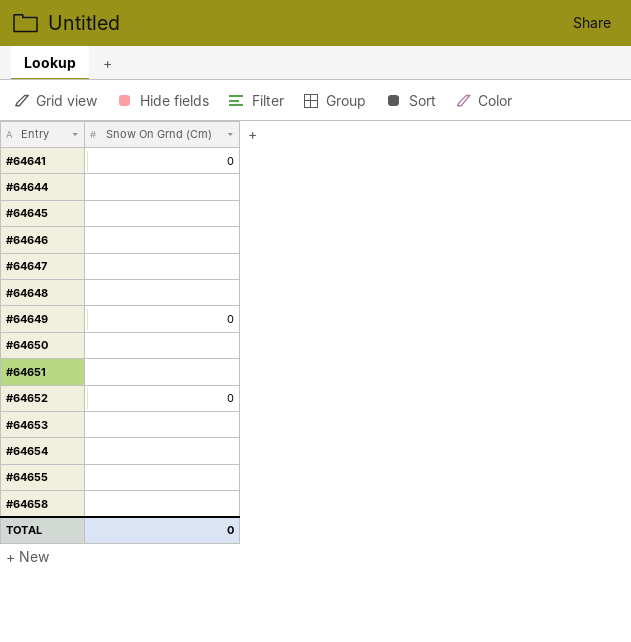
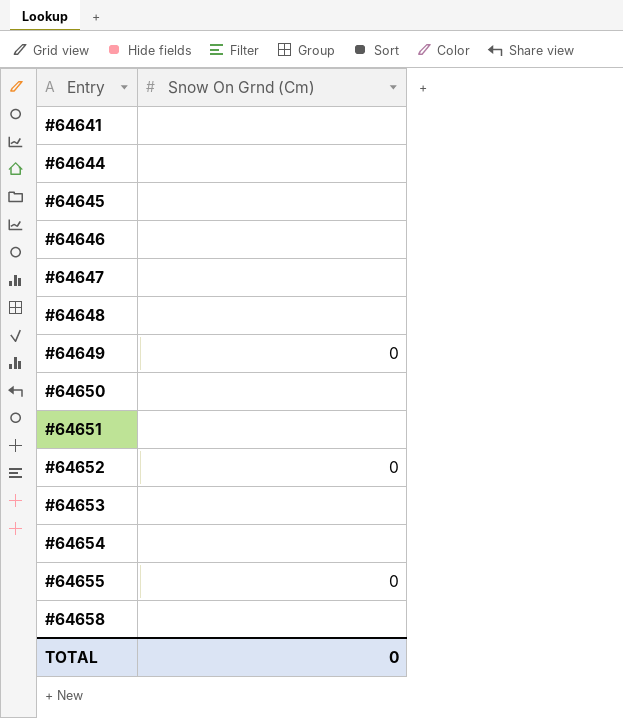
#64641 | Snow On Grnd (Cm): 0 -> none
#64655 | Snow On Grnd (Cm): none -> 0

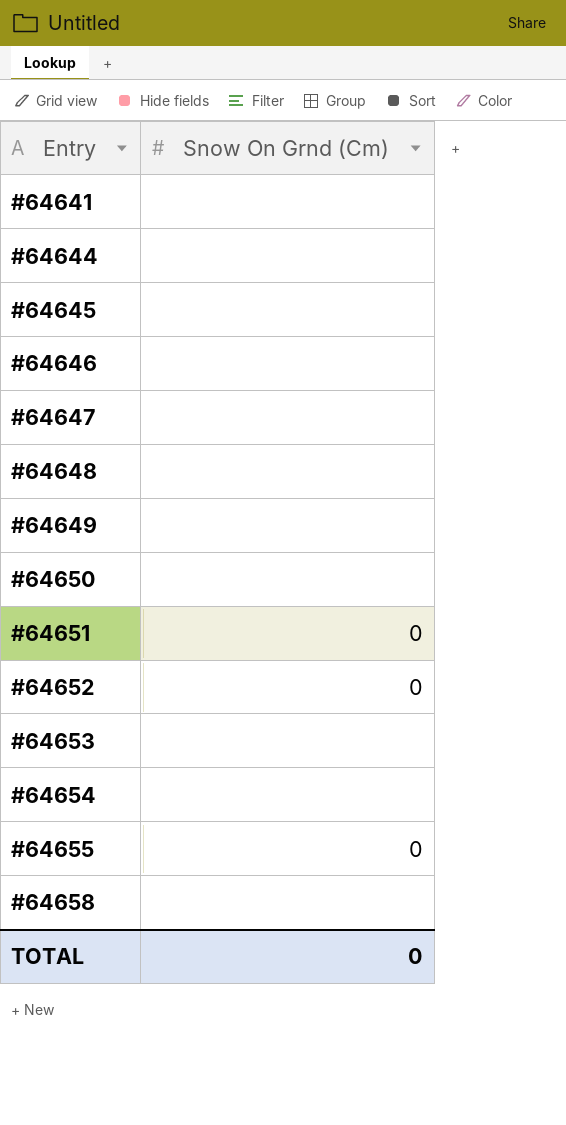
#64649 | Snow On Grnd (Cm): 0 -> none
#64651 | Snow On Grnd (Cm): none -> 0

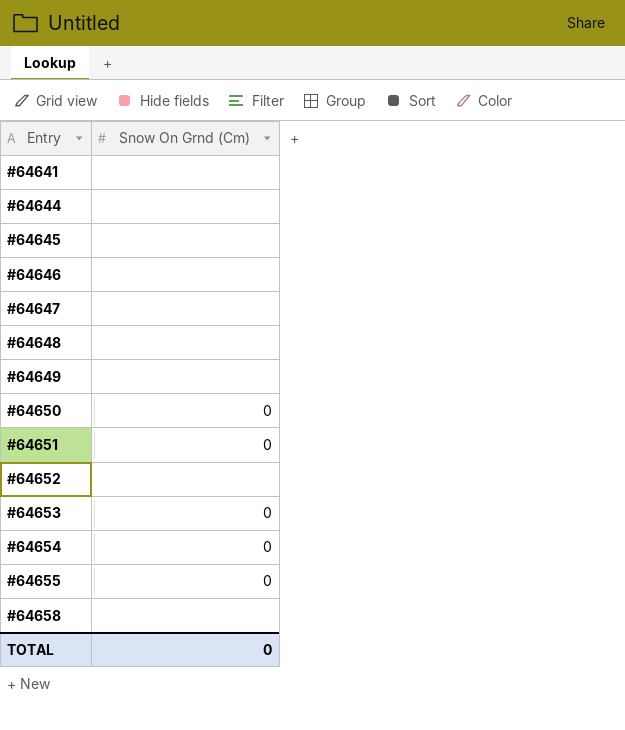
#64650 | Snow On Grnd (Cm): none -> 0
#64652 | Snow On Grnd (Cm): 0 -> none
#64653 | Snow On Grnd (Cm): none -> 0
#64654 | Snow On Grnd (Cm): none -> 0

